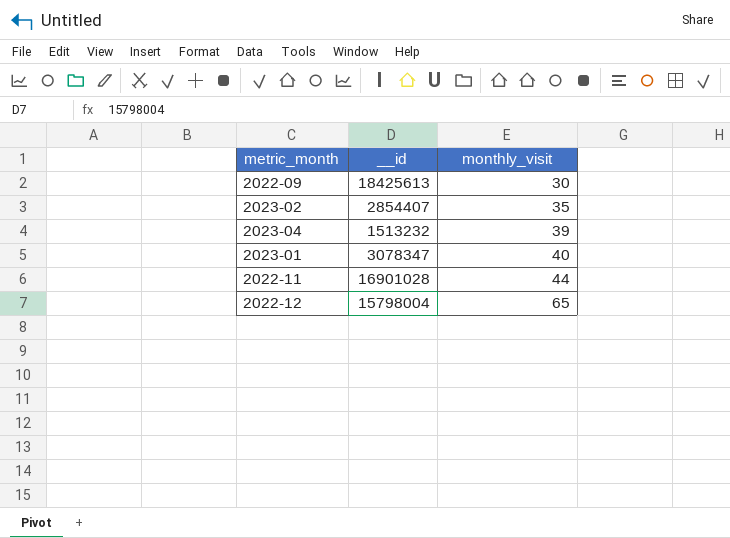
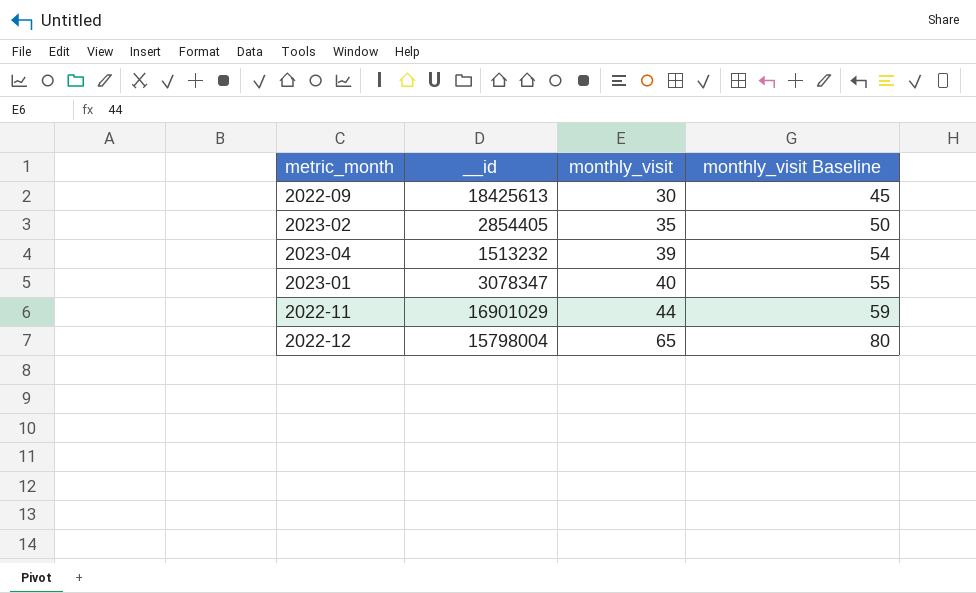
column monthly_visit Baseline | formula: none -> [monthly_visit] + 15
2023-02 | __id: 2854407 -> 2854405
2022-11 | __id: 16901028 -> 16901029

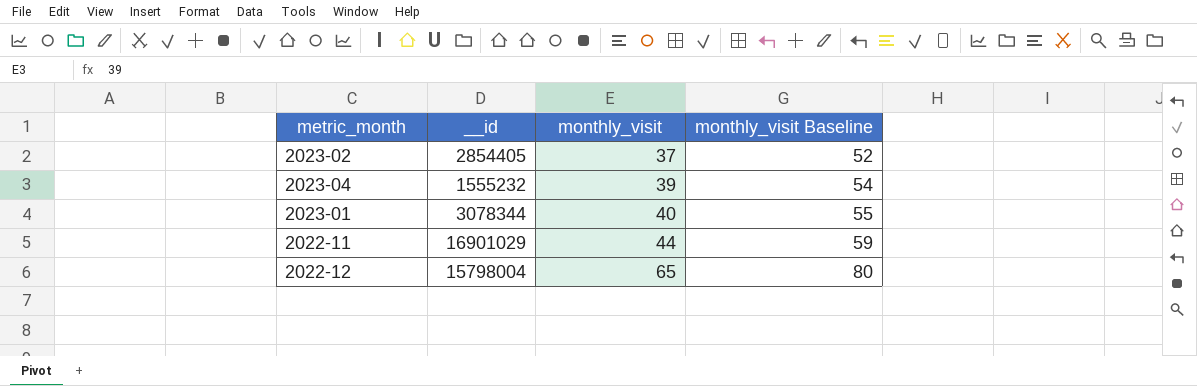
row 2022-09: 18425613 | 30 | 45 -> none
2023-02 | monthly_visit: 35 -> 37
2023-02 | monthly_visit Baseline: 50 -> 52
2023-04 | __id: 1513232 -> 1555232
2023-01 | __id: 3078347 -> 3078344

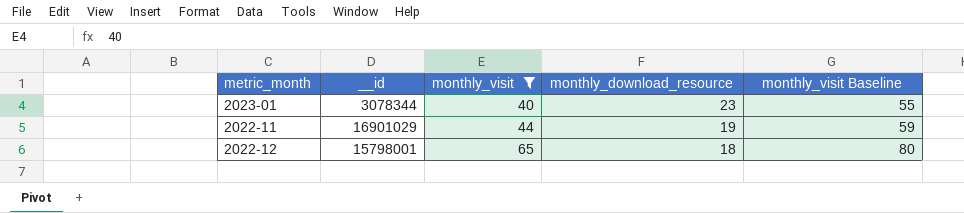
filter: none -> monthly_visit >= 40
column monthly_download_resource | position: none -> 4
2022-12 | __id: 15798004 -> 15798001

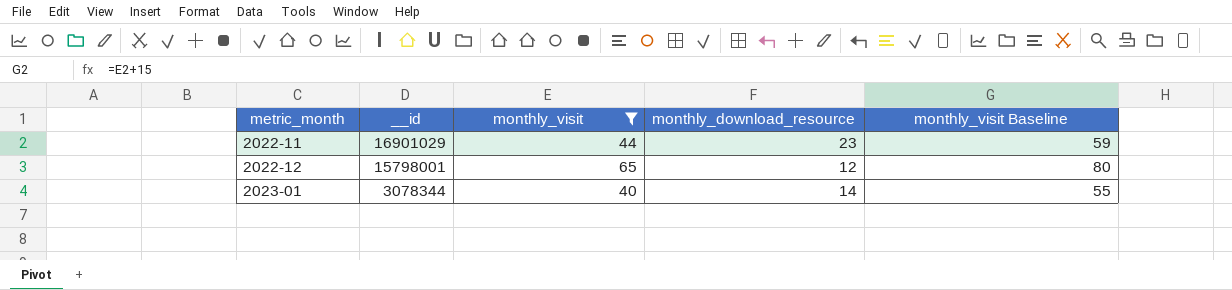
row order: monthly_visit ascending -> metric_month ascending
2022-11 | monthly_download_resource: 19 -> 23
2022-12 | monthly_download_resource: 18 -> 12
2023-01 | monthly_download_resource: 23 -> 14

